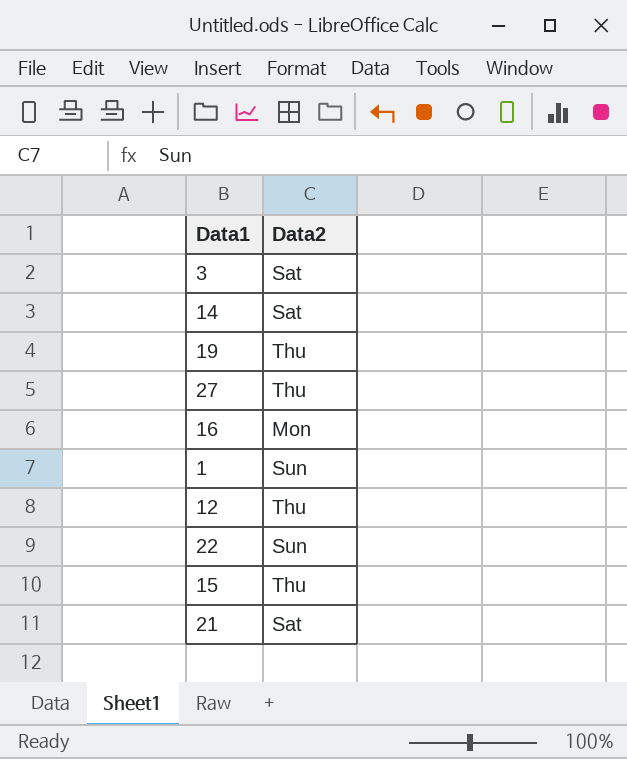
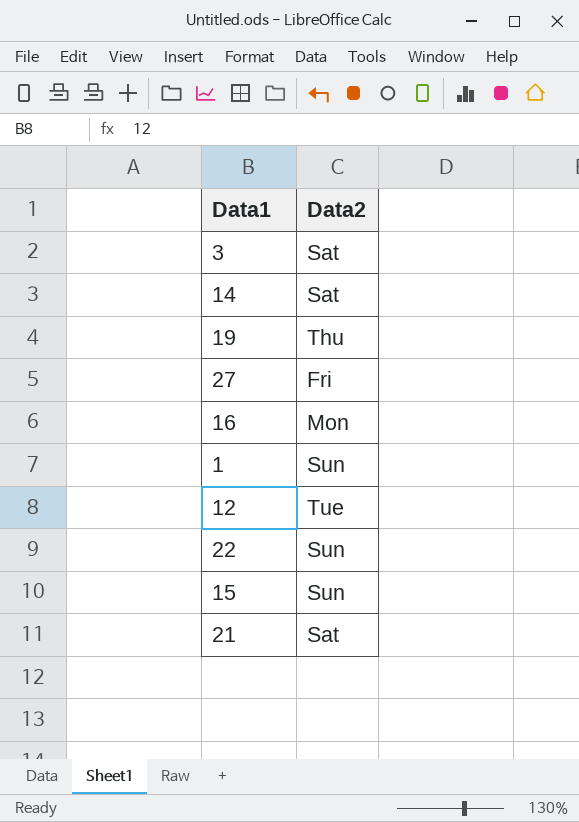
27 | Data2: Thu -> Fri
12 | Data2: Thu -> Tue
15 | Data2: Thu -> Sun

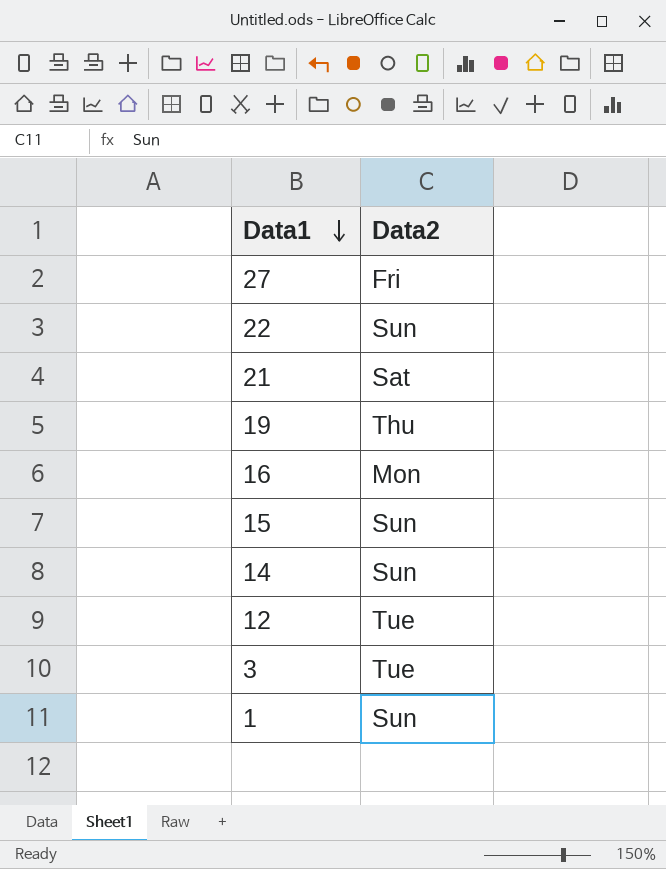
row order: none -> Data1 descending
14 | Data2: Sat -> Sun
3 | Data2: Sat -> Tue

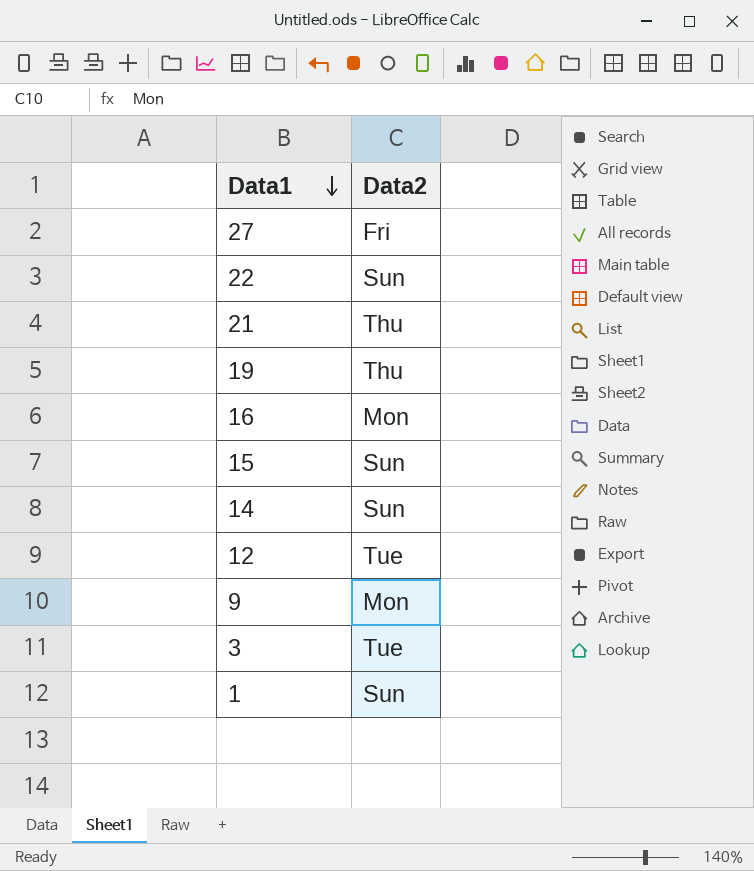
21 | Data2: Sat -> Thu
row 9: none -> Mon

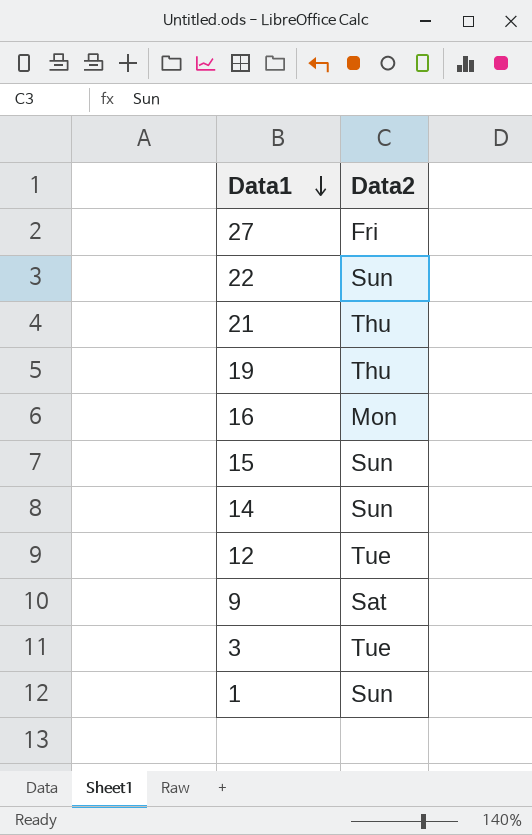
9 | Data2: Mon -> Sat

